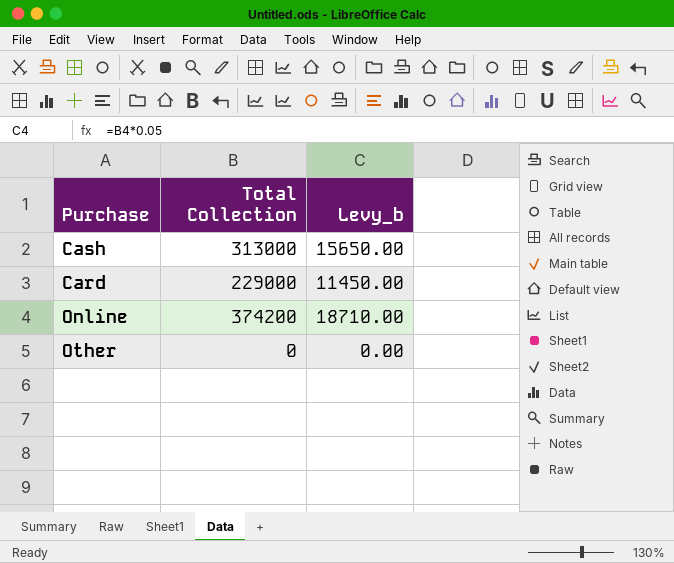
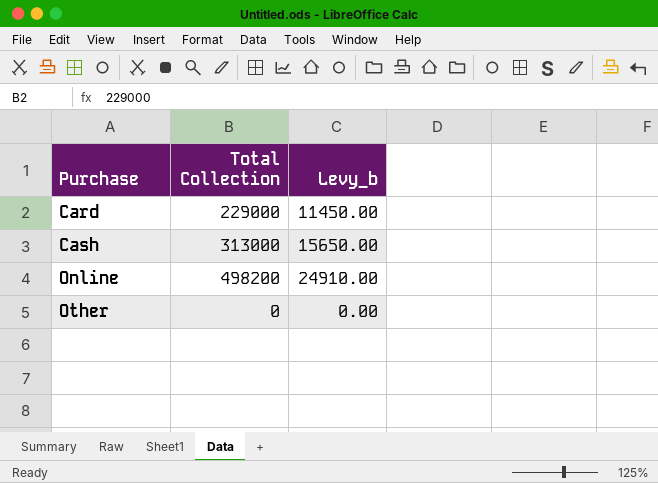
row order: none -> Purchase ascending
Online | Total Collection: 374200 -> 498200
Online | Levy_b: 18710.00 -> 24910.00

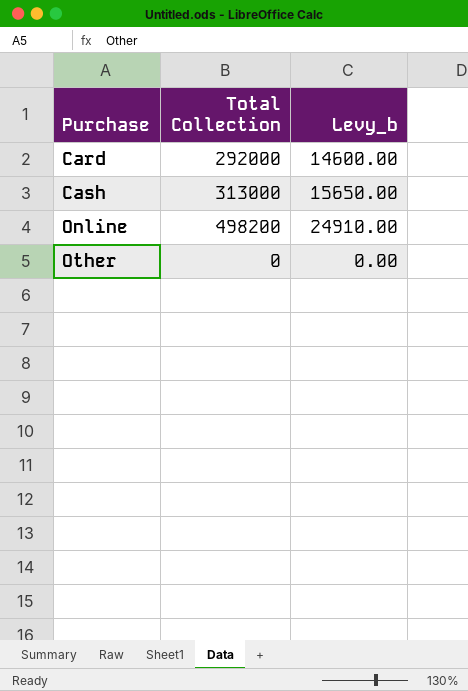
Card | Total Collection: 229000 -> 292000
Card | Levy_b: 11450.00 -> 14600.00

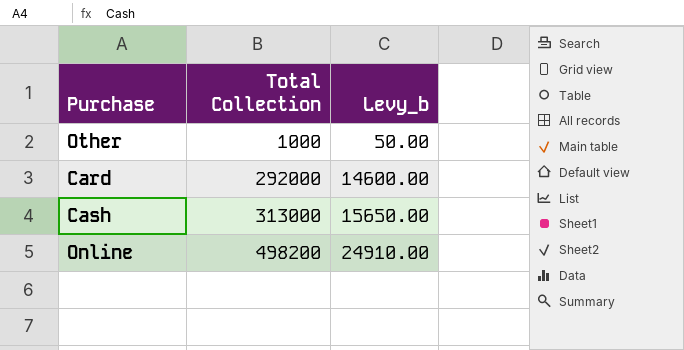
row order: Purchase ascending -> Total Collection ascending
Other | Total Collection: 0 -> 1000
Other | Levy_b: 0.00 -> 50.00

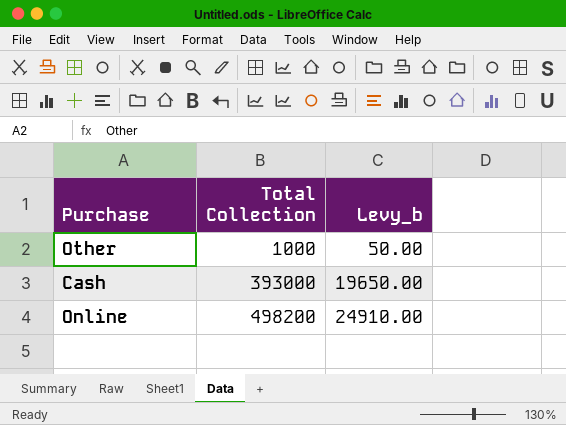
row Card: 292000 | 14600.00 -> none
Cash | Total Collection: 313000 -> 393000
Cash | Levy_b: 15650.00 -> 19650.00

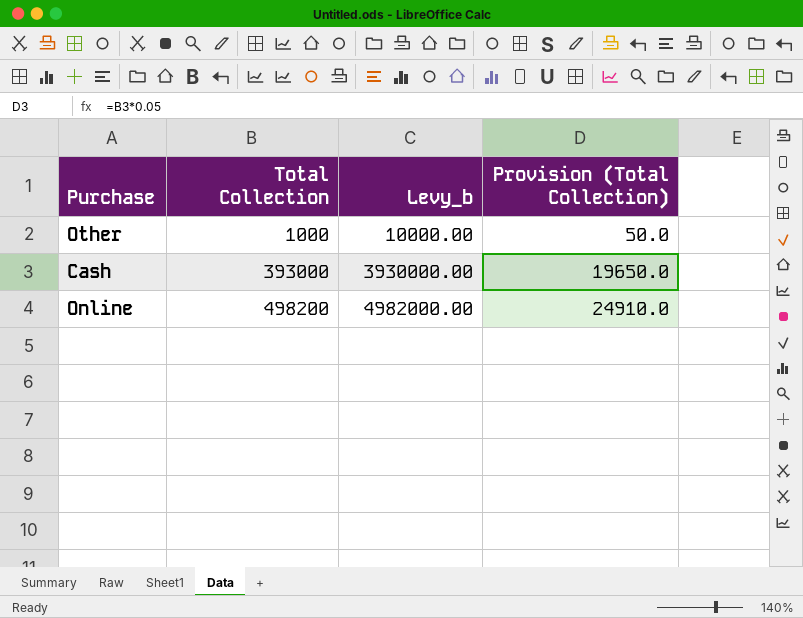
column Levy_b | formula: [Total Collection] * 0.05 -> [Total Collection] * 10
column Provision (Total Collection) | formula: none -> [Total Collection] * 0.05

